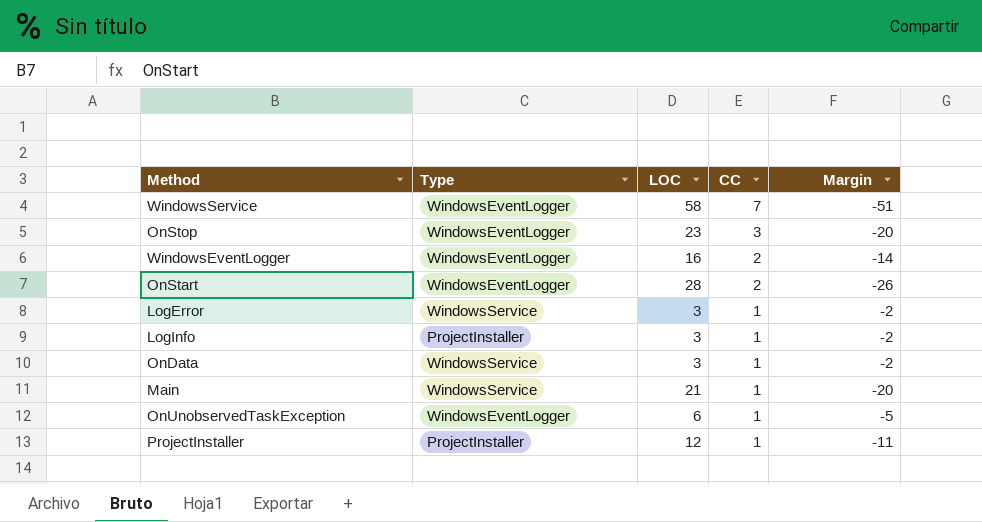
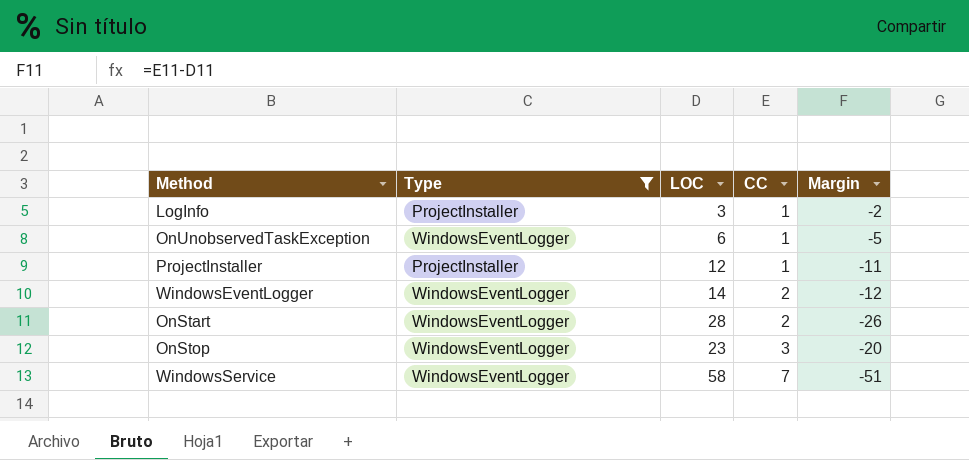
filter: none -> Type != WindowsService
row order: CC descending -> CC ascending
WindowsEventLogger | LOC: 16 -> 14
WindowsEventLogger | Margin: -14 -> -12

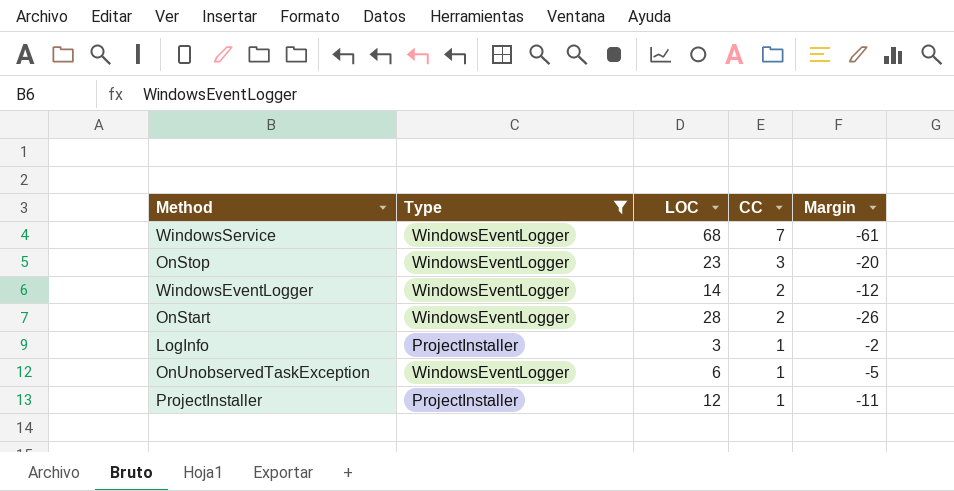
row order: CC ascending -> CC descending
WindowsService | LOC: 58 -> 68
WindowsService | Margin: -51 -> -61

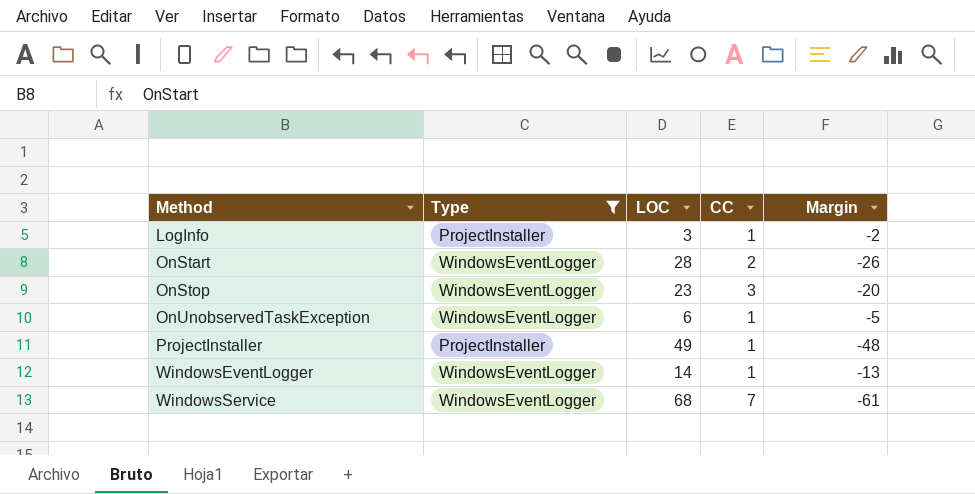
row order: CC descending -> Method ascending
ProjectInstaller | LOC: 12 -> 49
ProjectInstaller | Margin: -11 -> -48
WindowsEventLogger | CC: 2 -> 1
WindowsEventLogger | Margin: -12 -> -13

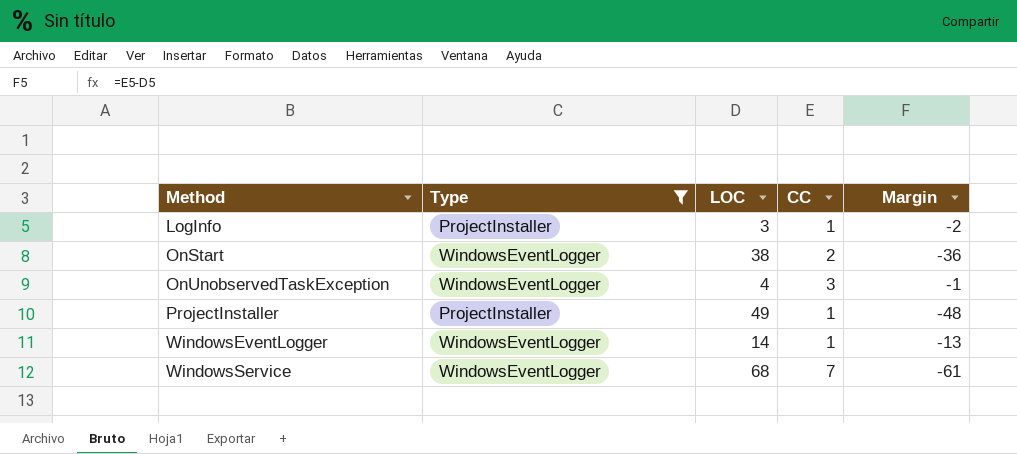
row OnStop: WindowsEventLogger | 23 | 3 | -20 -> none
OnStart | LOC: 28 -> 38
OnStart | Margin: -26 -> -36
OnUnobservedTaskException | LOC: 6 -> 4
OnUnobservedTaskException | CC: 1 -> 3
OnUnobservedTaskException | Margin: -5 -> -1

